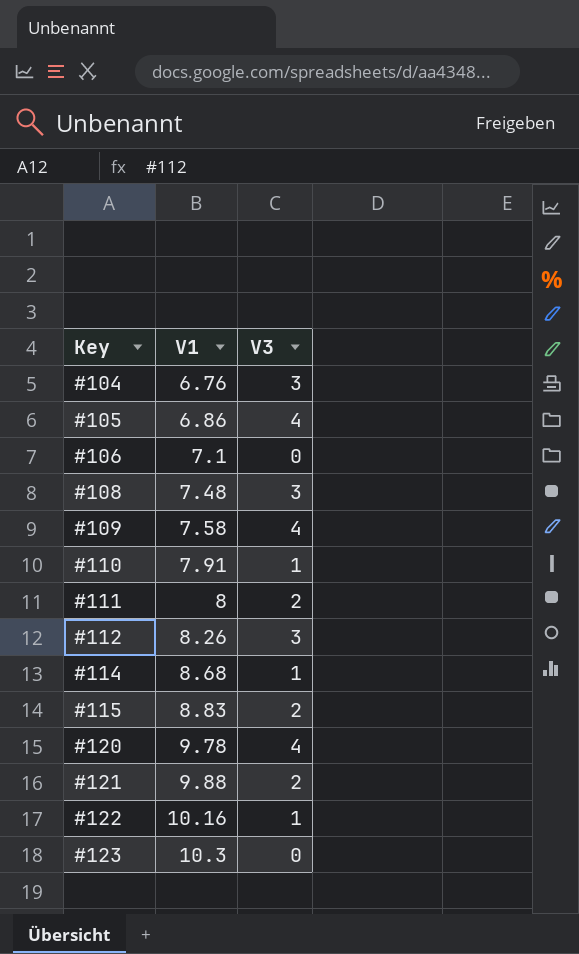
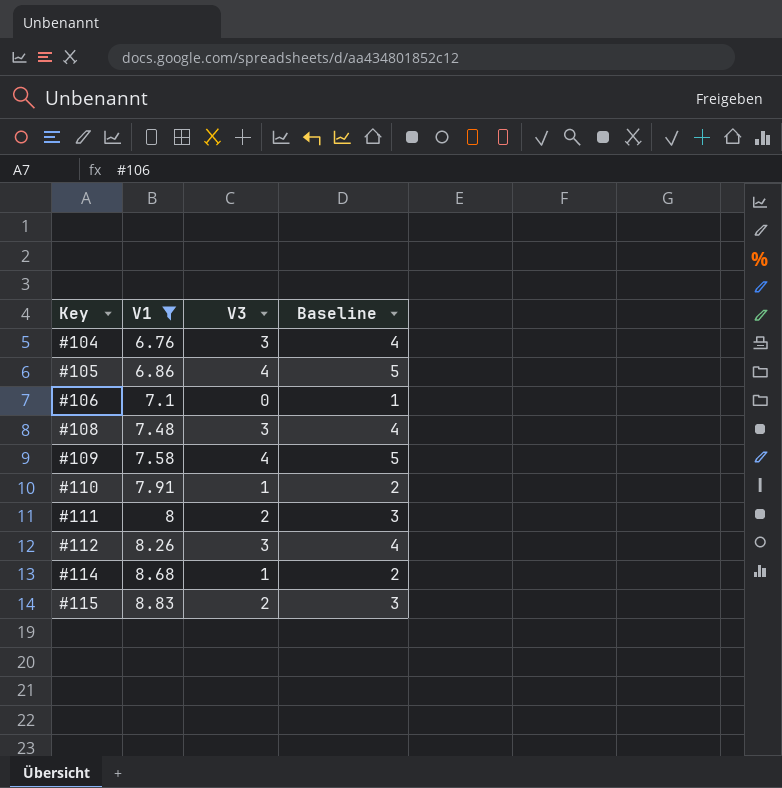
filter: none -> V1 <= 8.83
column Baseline | formula: none -> [V3] + 1

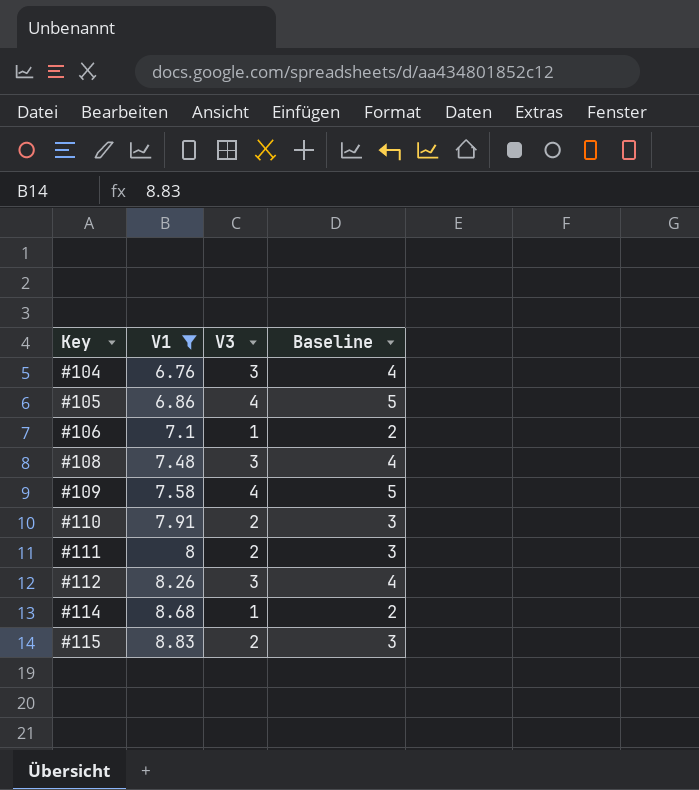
#106 | V3: 0 -> 1
#106 | Baseline: 1 -> 2
#110 | V3: 1 -> 2
#110 | Baseline: 2 -> 3

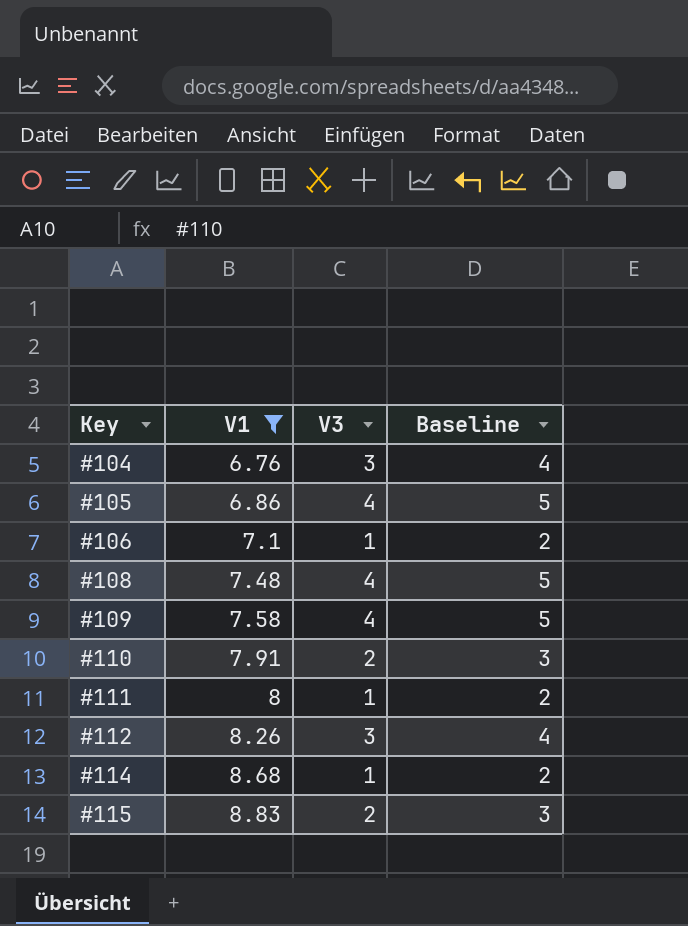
#108 | V3: 3 -> 4
#108 | Baseline: 4 -> 5
#111 | V3: 2 -> 1
#111 | Baseline: 3 -> 2

